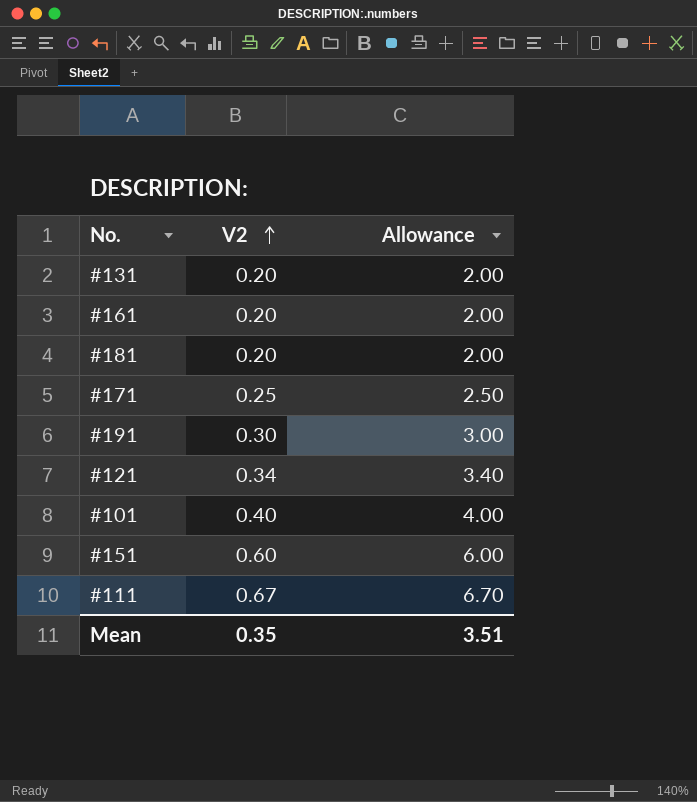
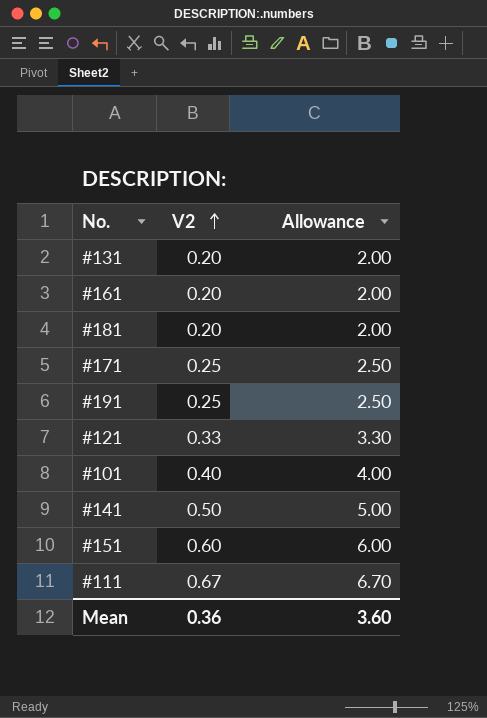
#191 | V2: 0.30 -> 0.25
#191 | Allowance: 3.00 -> 2.50
#121 | V2: 0.34 -> 0.33
#121 | Allowance: 3.40 -> 3.30
row #141: none -> 0.50 | 5.00
Mean | V2: 0.35 -> 0.36
Mean | Allowance: 3.51 -> 3.60

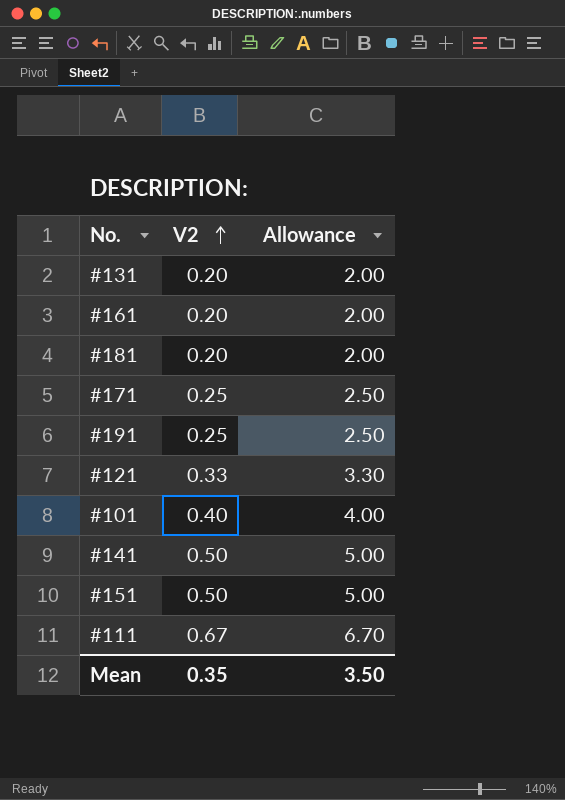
#151 | V2: 0.60 -> 0.50
#151 | Allowance: 6.00 -> 5.00
Mean | V2: 0.36 -> 0.35
Mean | Allowance: 3.60 -> 3.50

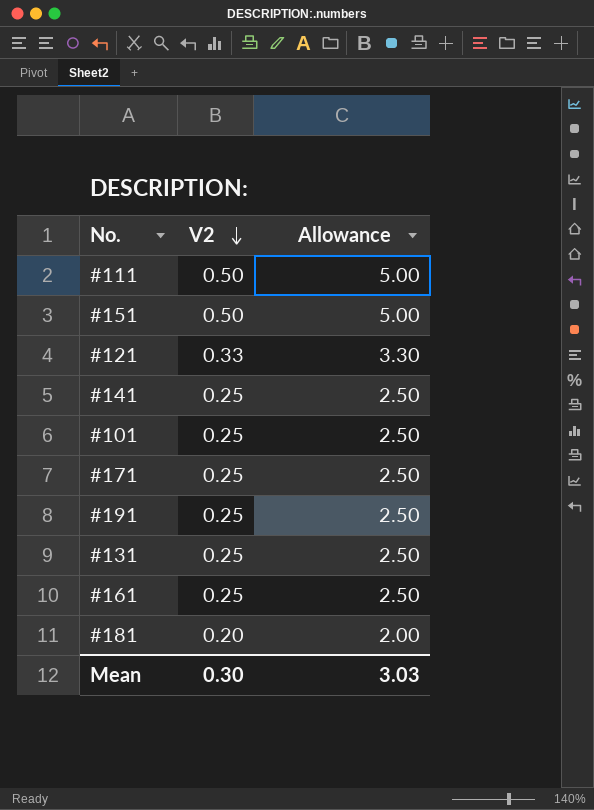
row order: V2 ascending -> V2 descending
#111 | V2: 0.67 -> 0.50
#111 | Allowance: 6.70 -> 5.00
#141 | V2: 0.50 -> 0.25
#141 | Allowance: 5.00 -> 2.50
#101 | V2: 0.40 -> 0.25
#101 | Allowance: 4.00 -> 2.50
#131 | V2: 0.20 -> 0.25
#131 | Allowance: 2.00 -> 2.50
#161 | V2: 0.20 -> 0.25
#161 | Allowance: 2.00 -> 2.50
Mean | V2: 0.35 -> 0.30
Mean | Allowance: 3.50 -> 3.03

